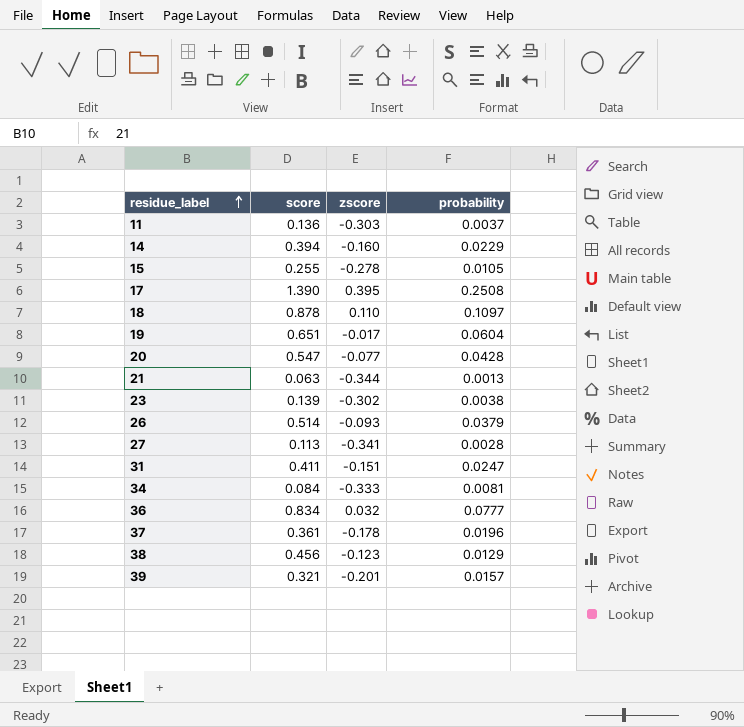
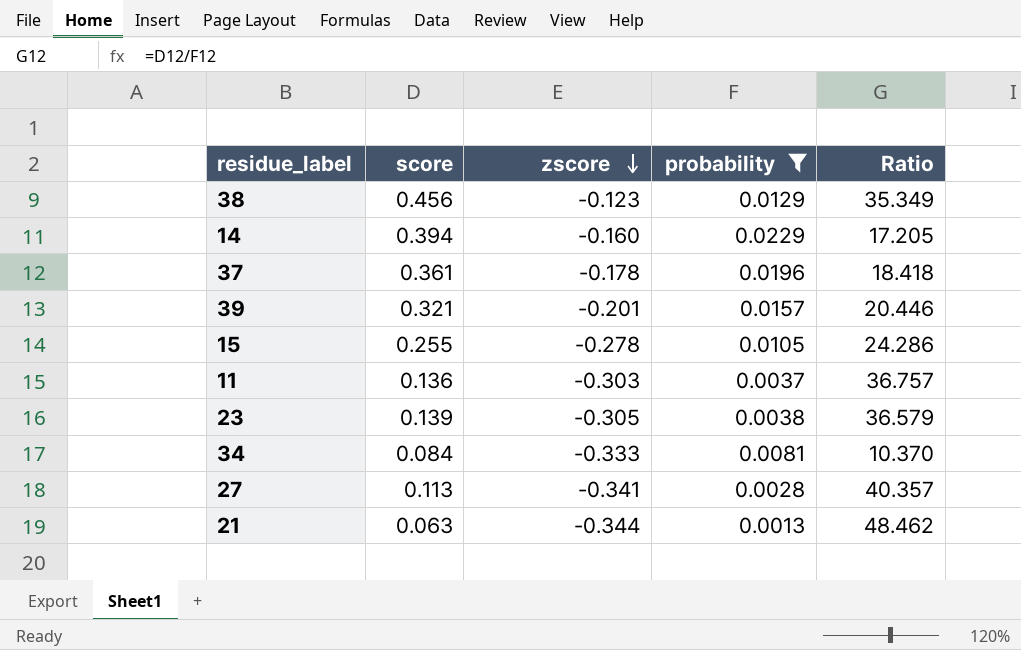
filter: none -> probability <= 0.0229
row order: residue_label ascending -> zscore descending
column Ratio | formula: none -> [score] / [probability]
23 | zscore: -0.302 -> -0.305

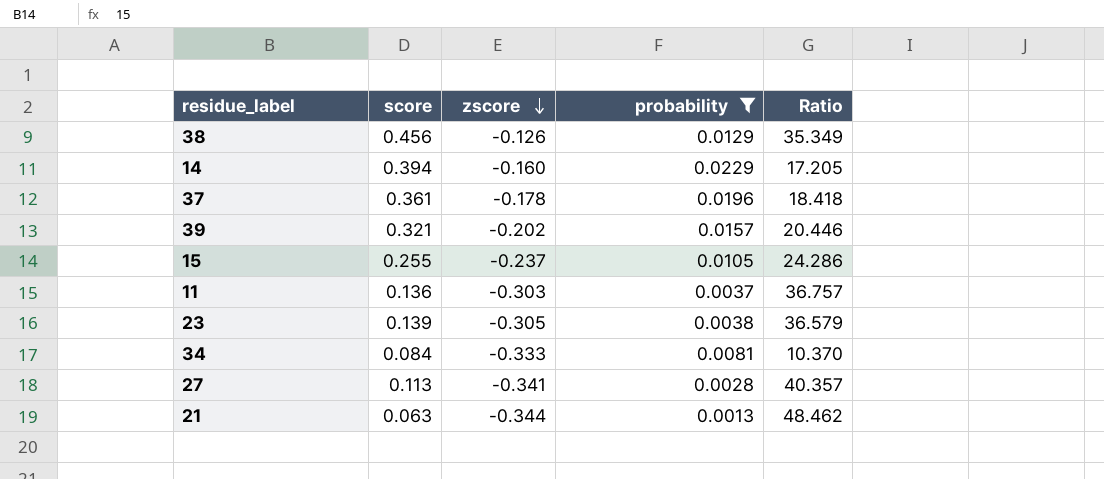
38 | zscore: -0.123 -> -0.126
39 | zscore: -0.201 -> -0.202
15 | zscore: -0.278 -> -0.237

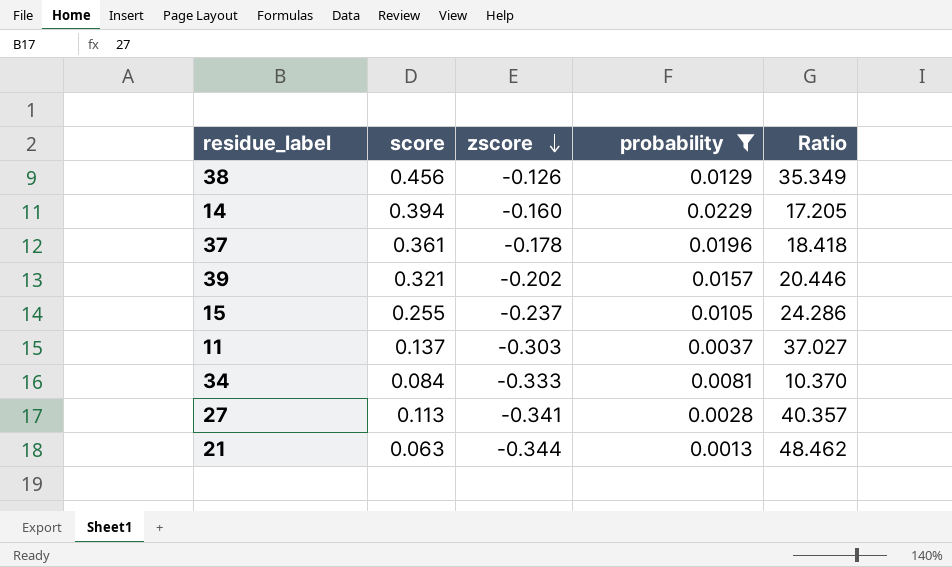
row 23: 0.139 | -0.305 | 0.0038 | 36.579 -> none
11 | score: 0.136 -> 0.137
11 | Ratio: 36.757 -> 37.027

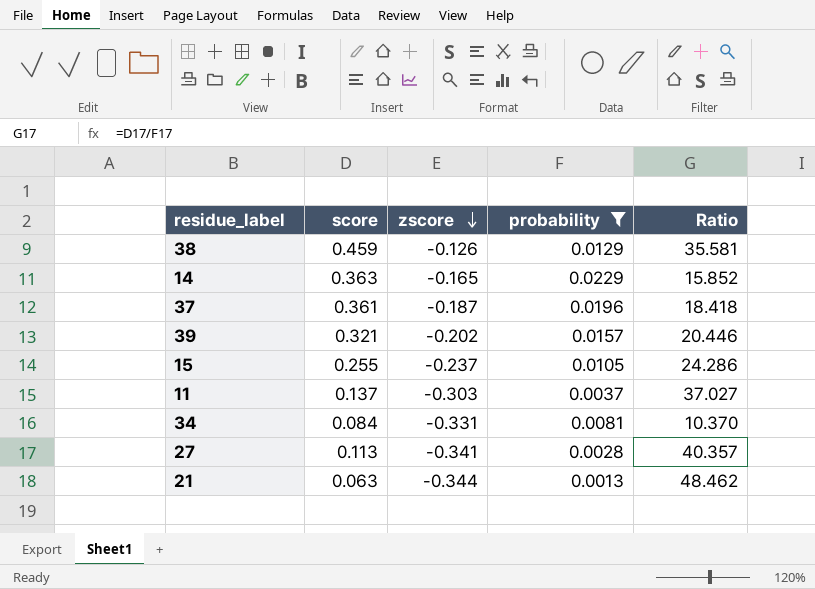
38 | score: 0.456 -> 0.459
38 | Ratio: 35.349 -> 35.581
14 | score: 0.394 -> 0.363
14 | zscore: -0.160 -> -0.165
14 | Ratio: 17.205 -> 15.852
37 | zscore: -0.178 -> -0.187
34 | zscore: -0.333 -> -0.331

